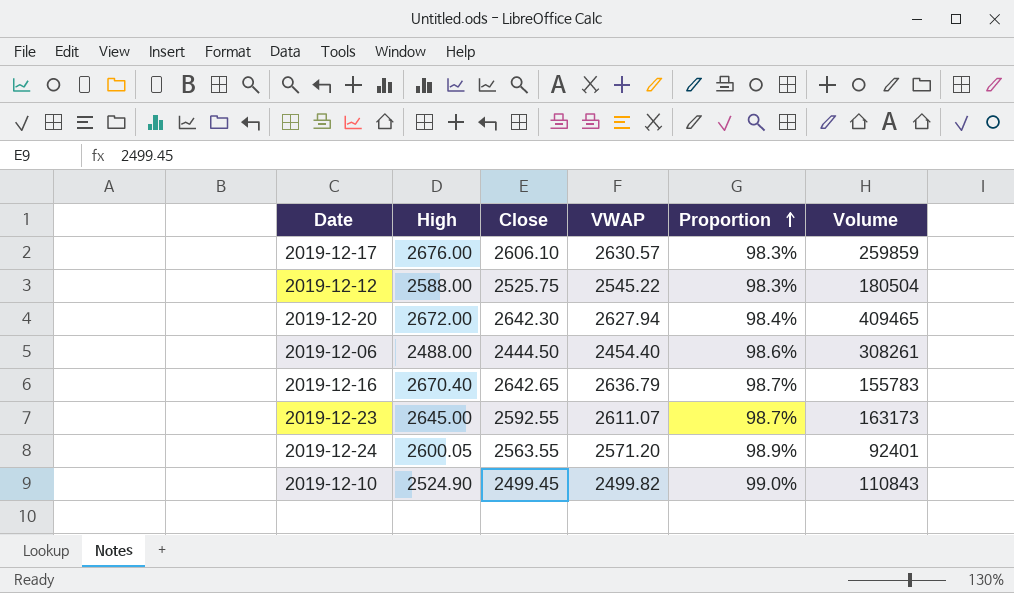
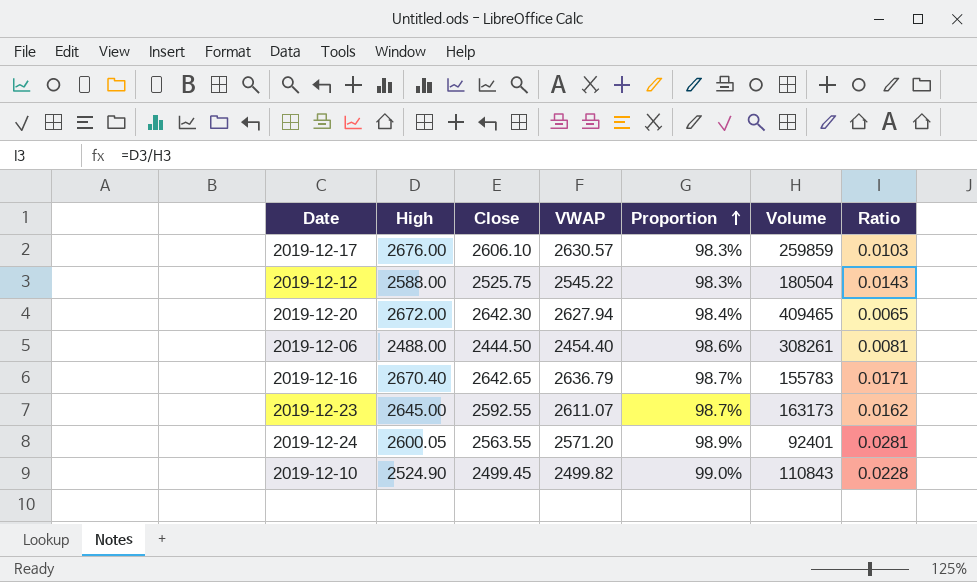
column Ratio | formula: none -> [High] / [Volume]

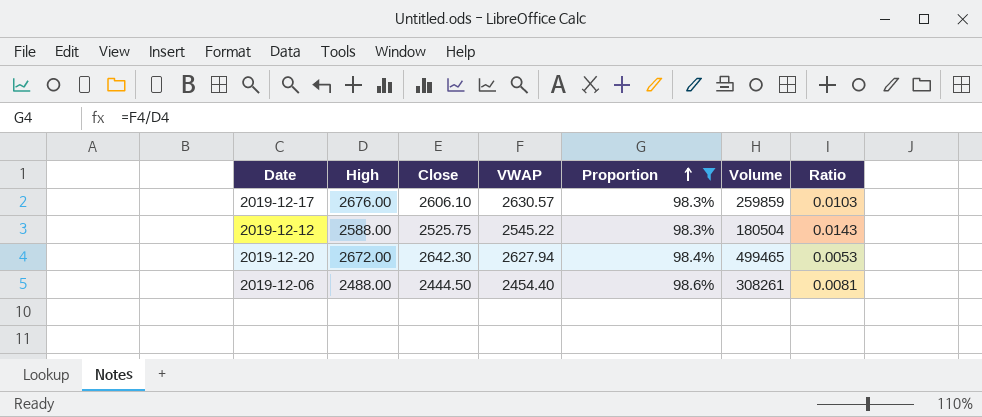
filter: none -> Proportion <= 98.6%
2019-12-20 | Volume: 409465 -> 499465
2019-12-20 | Ratio: 0.0065 -> 0.0053

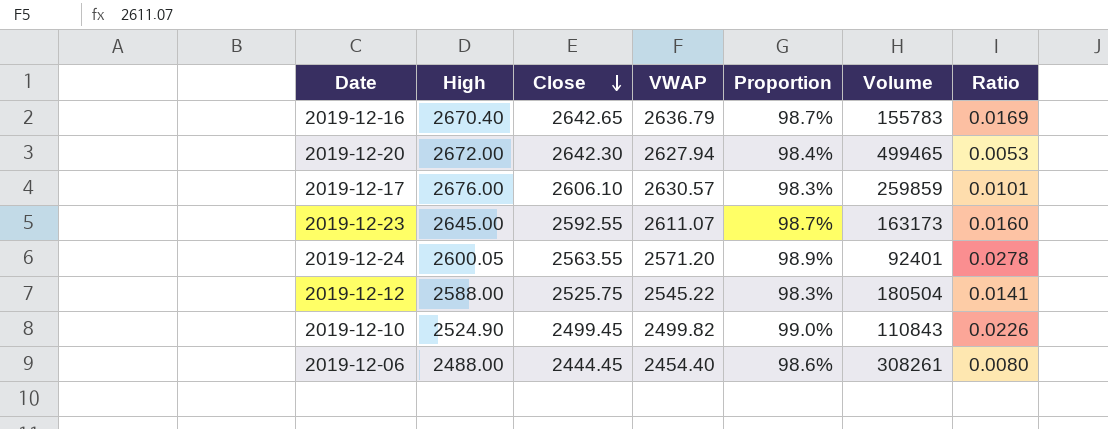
filter: Proportion <= 98.6% -> none
row order: Proportion ascending -> Close descending
column Ratio | formula: [High] / [Volume] -> [VWAP] / [Volume]
2019-12-06 | Close: 2444.50 -> 2444.45

